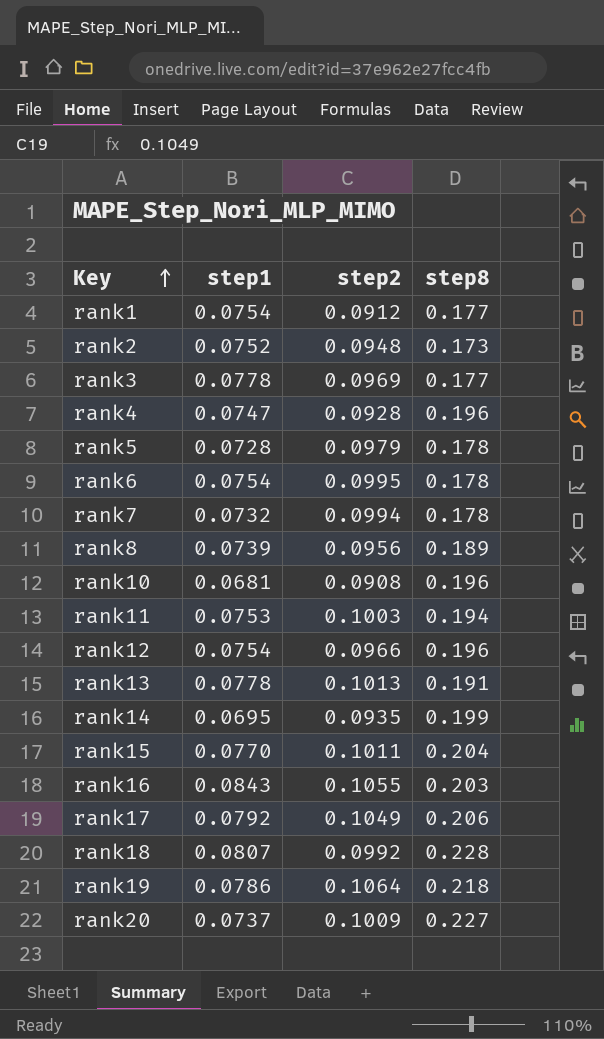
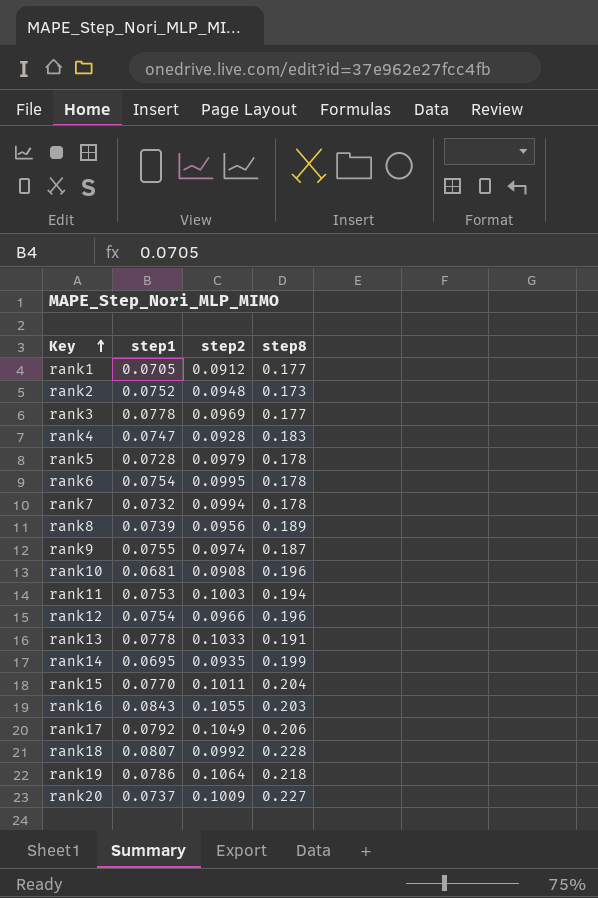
rank1 | step1: 0.0754 -> 0.0705
rank4 | step8: 0.196 -> 0.183
row rank9: none -> 0.0755 | 0.0974 | 0.187
rank13 | step2: 0.1013 -> 0.1033

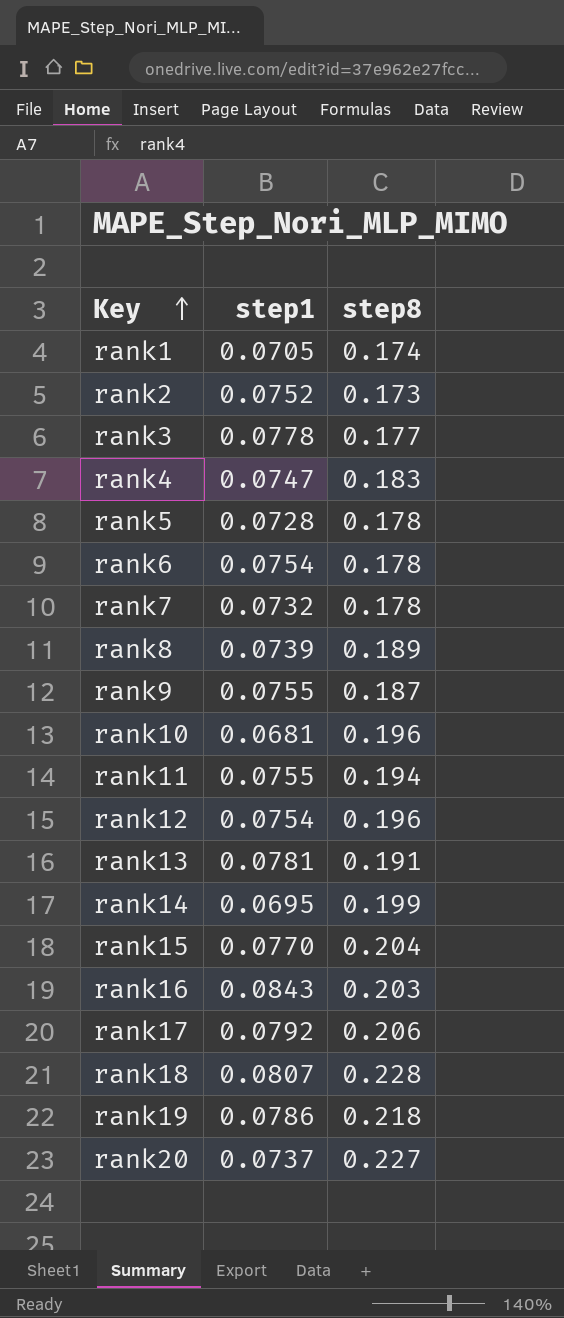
column step2 | position: 3 -> none
rank1 | step8: 0.177 -> 0.174
rank11 | step1: 0.0753 -> 0.0755
rank13 | step1: 0.0778 -> 0.0781

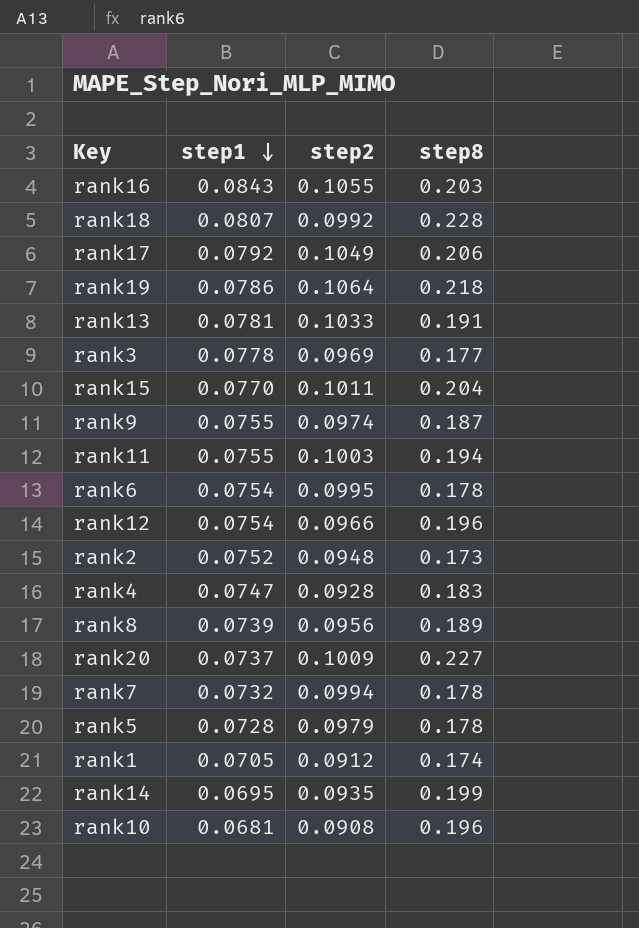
row order: Key ascending -> step1 descending
column step2 | position: none -> 3

